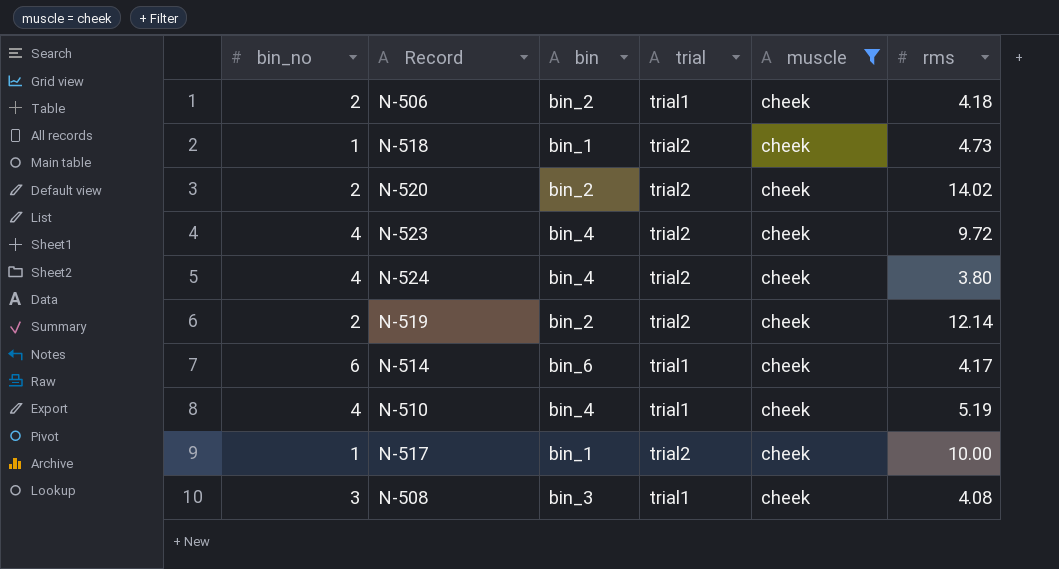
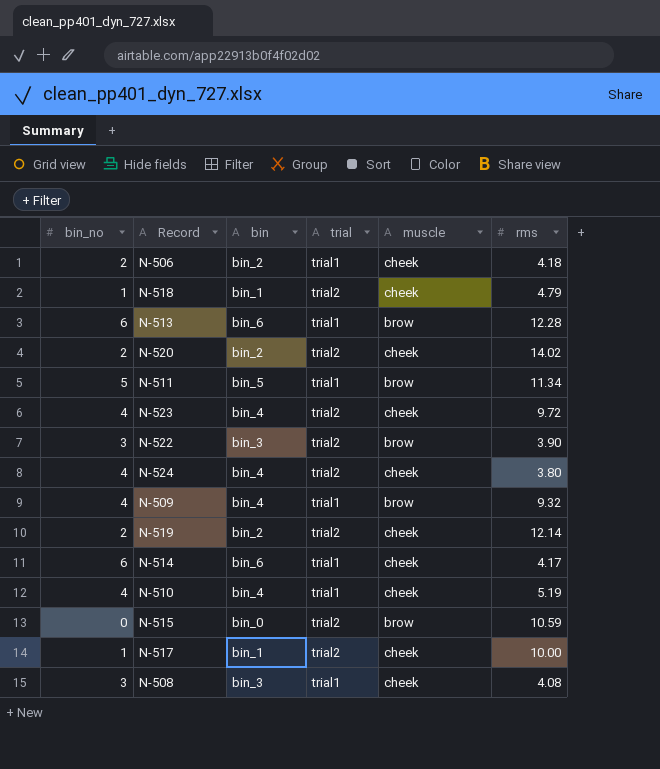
filter: muscle = cheek -> none
N-518 | rms: 4.73 -> 4.79

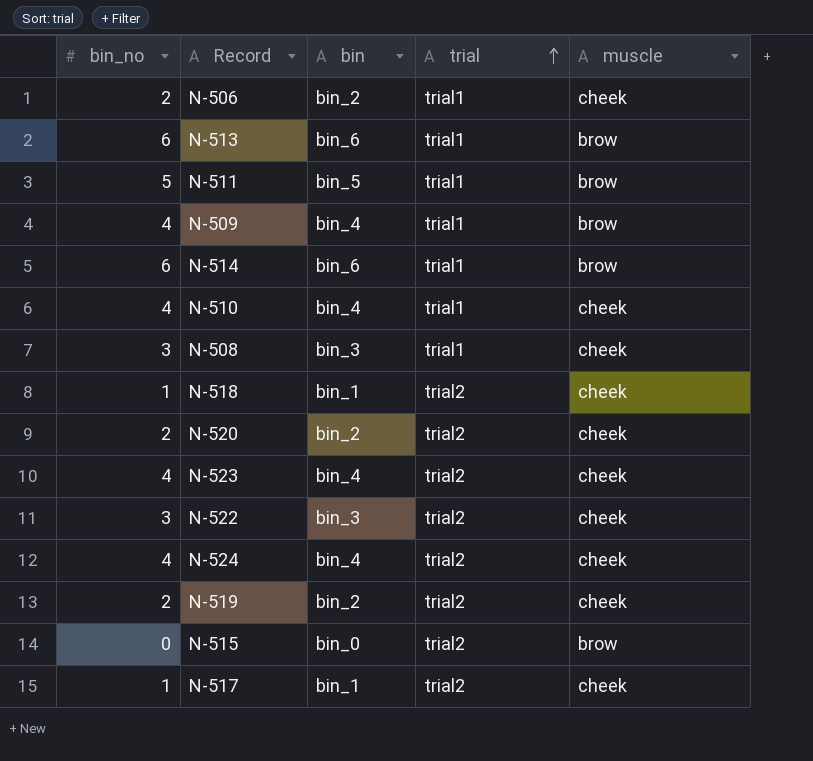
row order: none -> trial ascending
column rms | position: 6 -> none
N-514 | muscle: cheek -> brow
N-522 | muscle: brow -> cheek

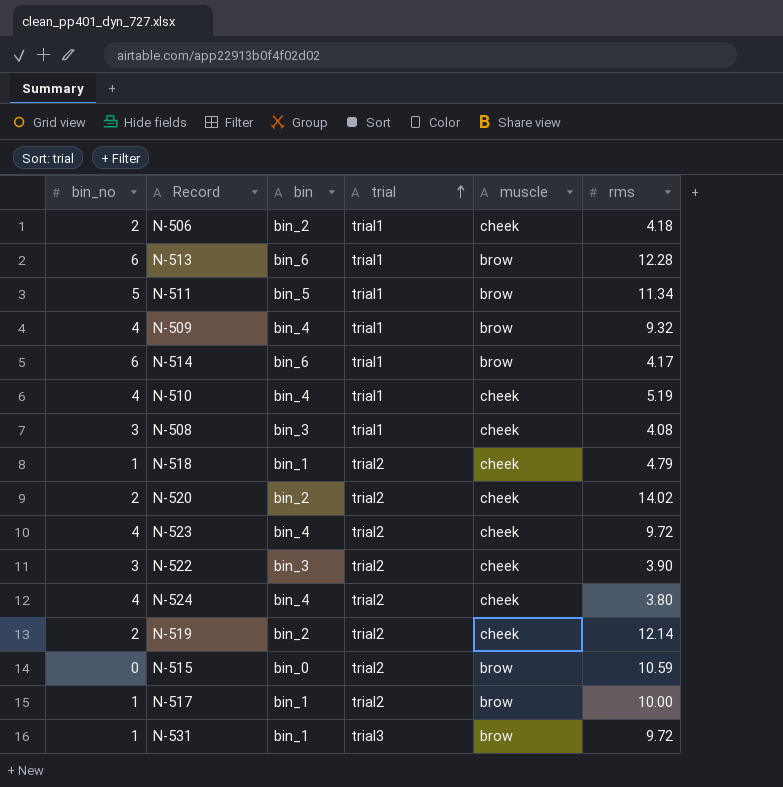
column rms | position: none -> 6
N-517 | muscle: cheek -> brow
row N-531: none -> 1 | bin_1 | trial3 | brow | 9.72

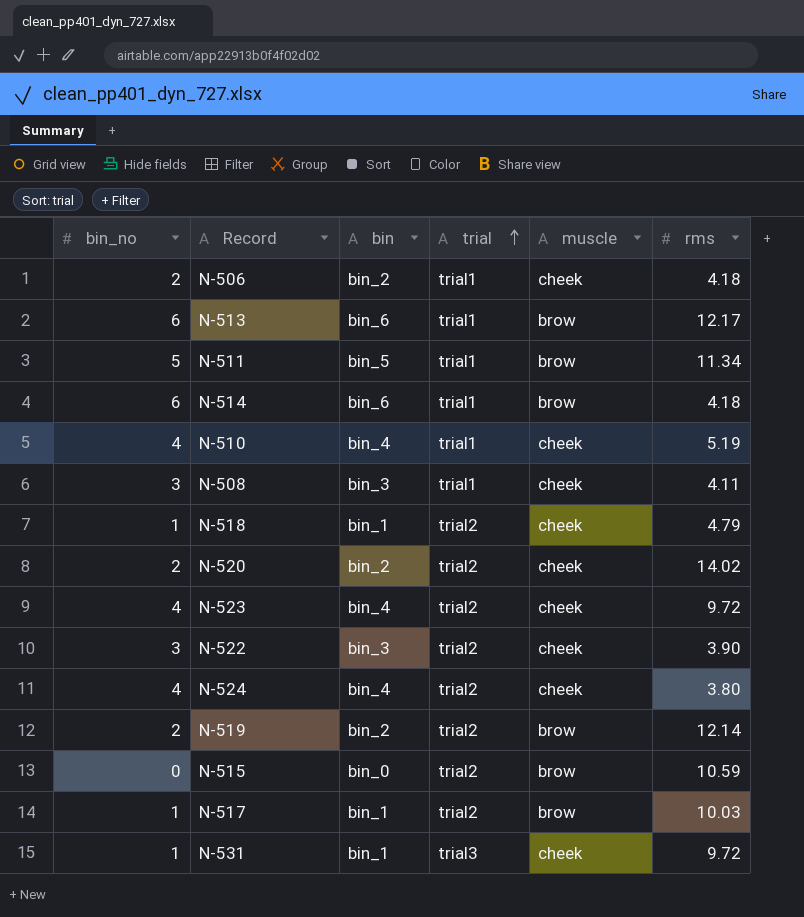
row N-509: 4 | bin_4 | trial1 | brow | 9.32 -> none
N-513 | rms: 12.28 -> 12.17
N-514 | rms: 4.17 -> 4.18
N-508 | rms: 4.08 -> 4.11
N-519 | muscle: cheek -> brow
N-517 | rms: 10.00 -> 10.03
N-531 | muscle: brow -> cheek

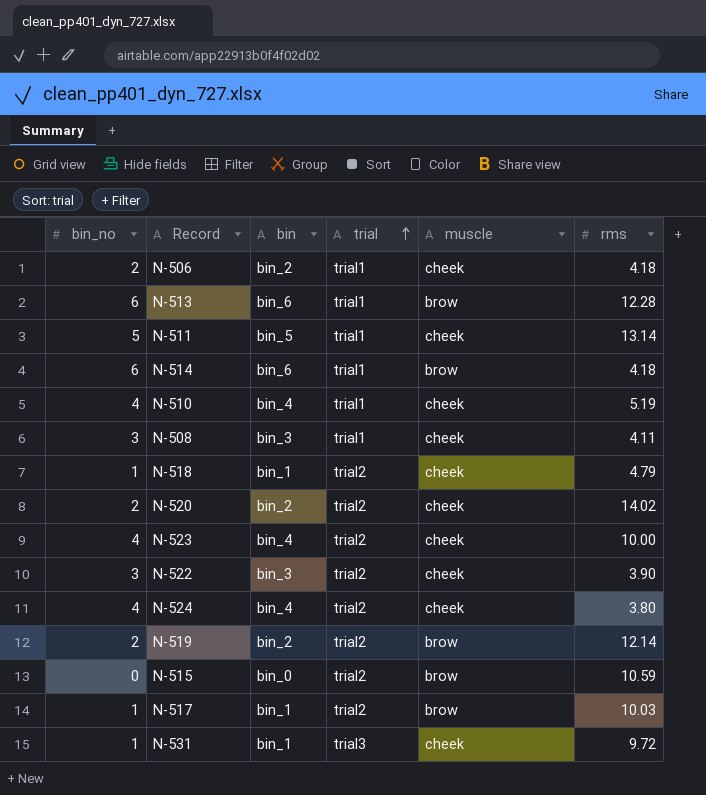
N-513 | rms: 12.17 -> 12.28
N-511 | muscle: brow -> cheek
N-511 | rms: 11.34 -> 13.14
N-523 | rms: 9.72 -> 10.00

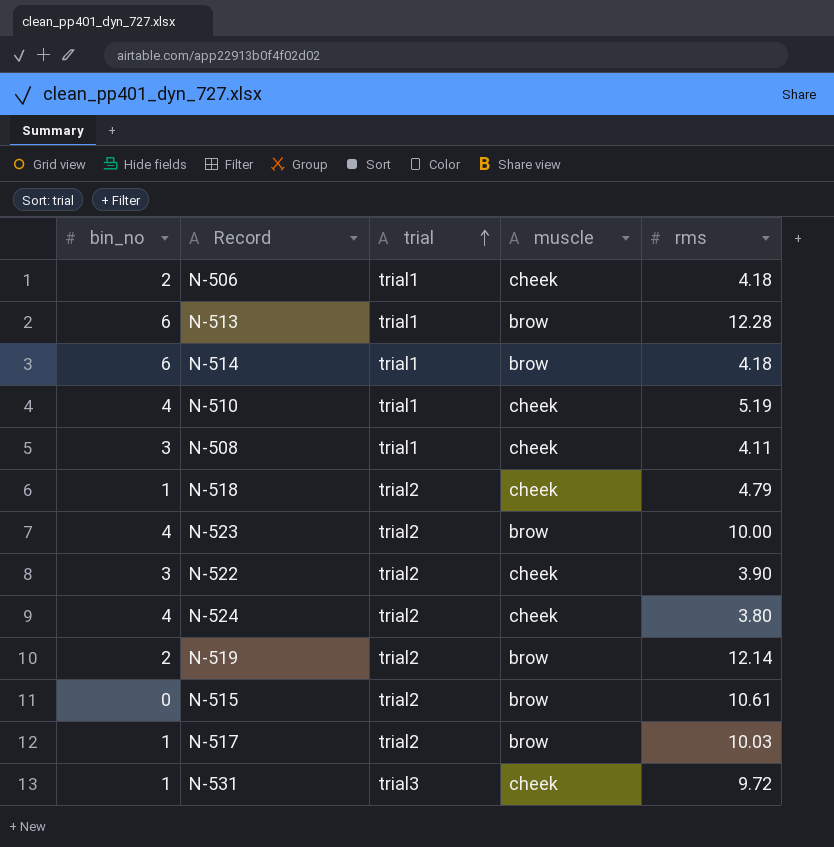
column bin | position: 3 -> none
row N-511: 5 | bin_5 | trial1 | cheek | 13.14 -> none
row N-520: 2 | bin_2 | trial2 | cheek | 14.02 -> none
N-523 | muscle: cheek -> brow
N-515 | rms: 10.59 -> 10.61

